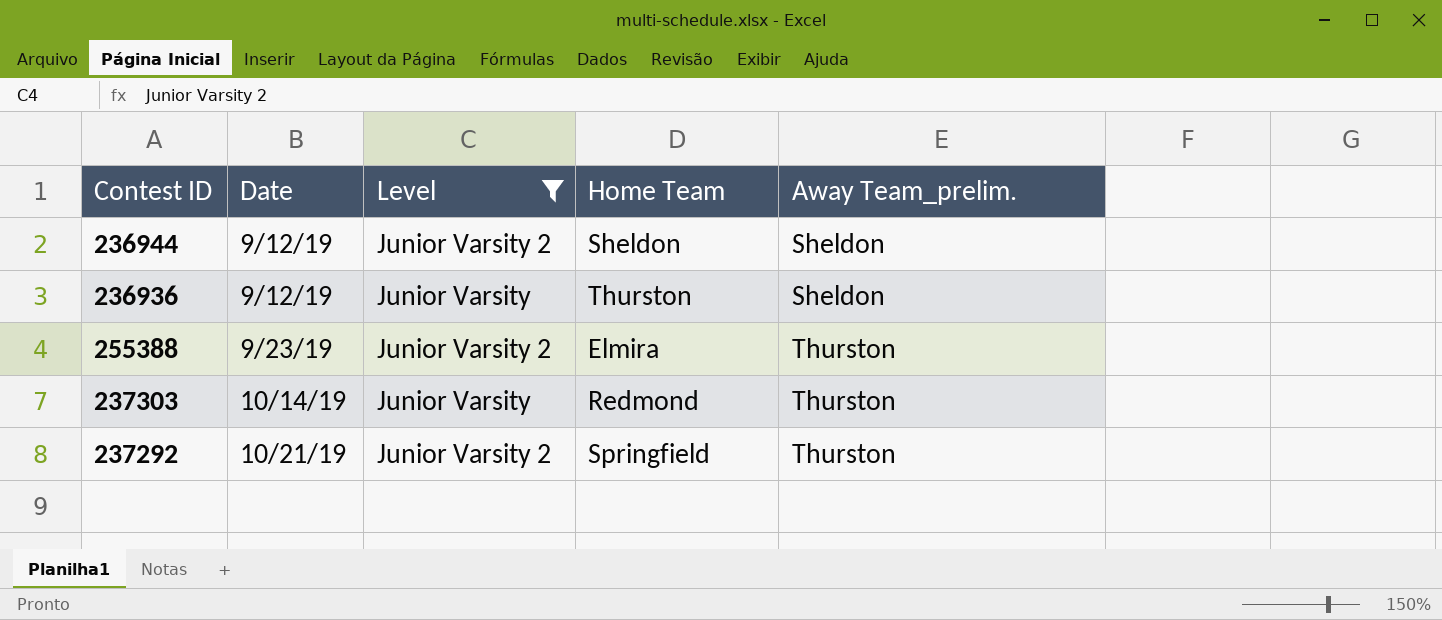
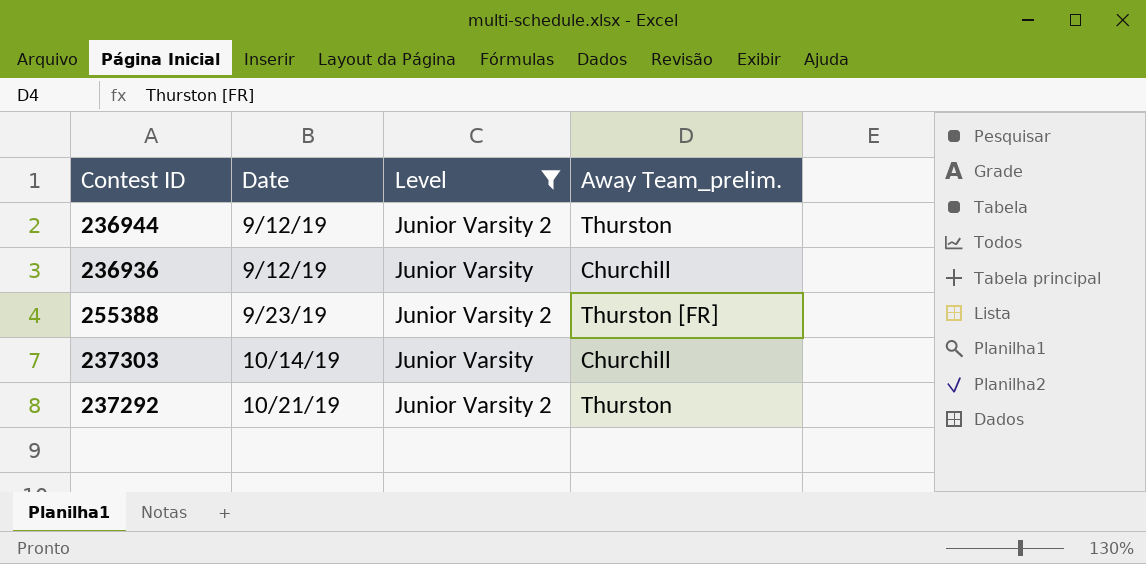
column Home Team | position: 4 -> none
236944 | Away Team_prelim.: Sheldon -> Thurston
236936 | Away Team_prelim.: Sheldon -> Churchill
255388 | Away Team_prelim.: Thurston -> Thurston [FR]
237303 | Away Team_prelim.: Thurston -> Churchill

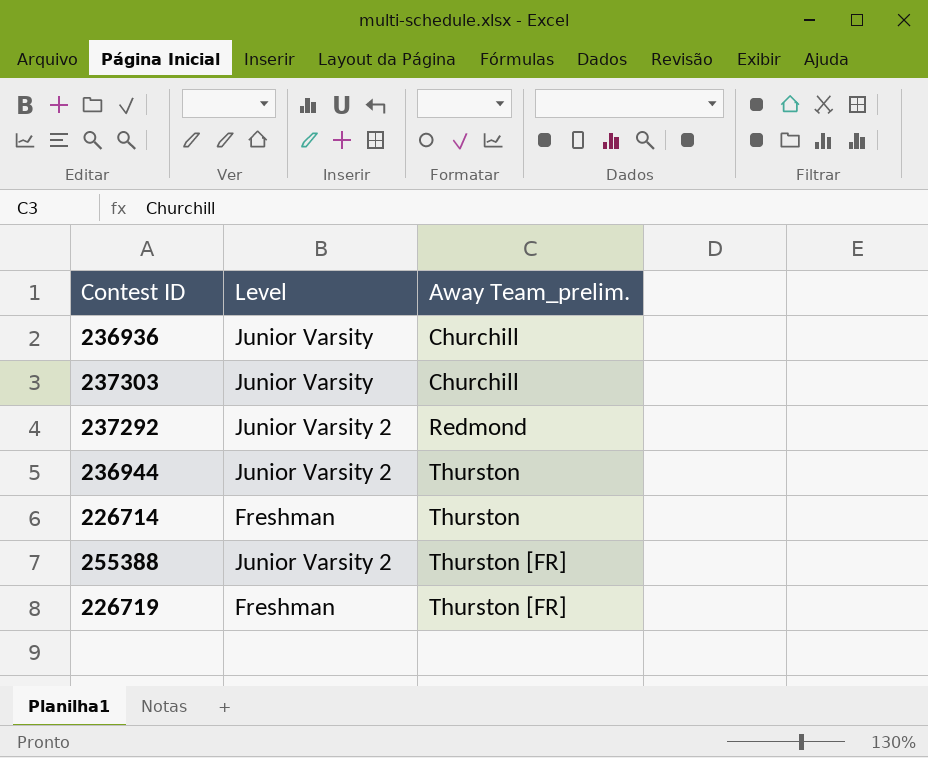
filter: Level != Freshman -> none
row order: Date ascending -> Away Team_prelim. ascending
column Date | position: 2 -> none
237292 | Away Team_prelim.: Thurston -> Redmond

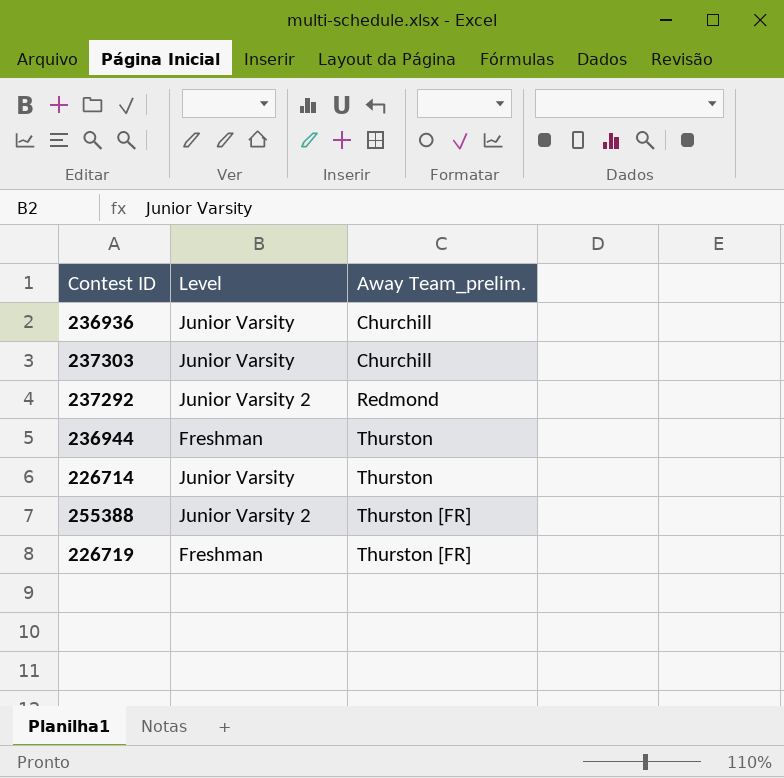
236944 | Level: Junior Varsity 2 -> Freshman
226714 | Level: Freshman -> Junior Varsity

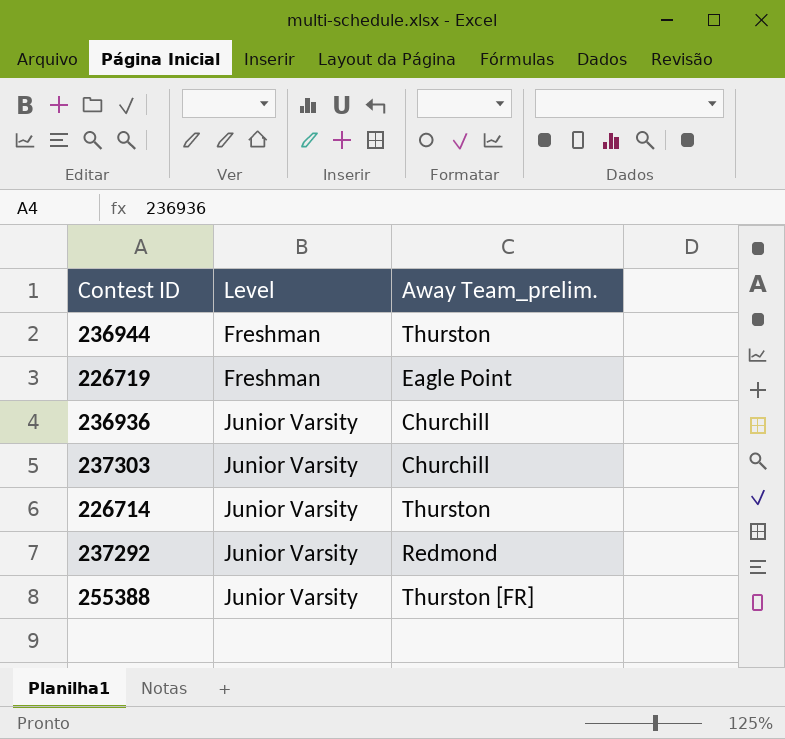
row order: Away Team_prelim. ascending -> Level ascending
226719 | Away Team_prelim.: Thurston [FR] -> Eagle Point
237292 | Level: Junior Varsity 2 -> Junior Varsity
255388 | Level: Junior Varsity 2 -> Junior Varsity

